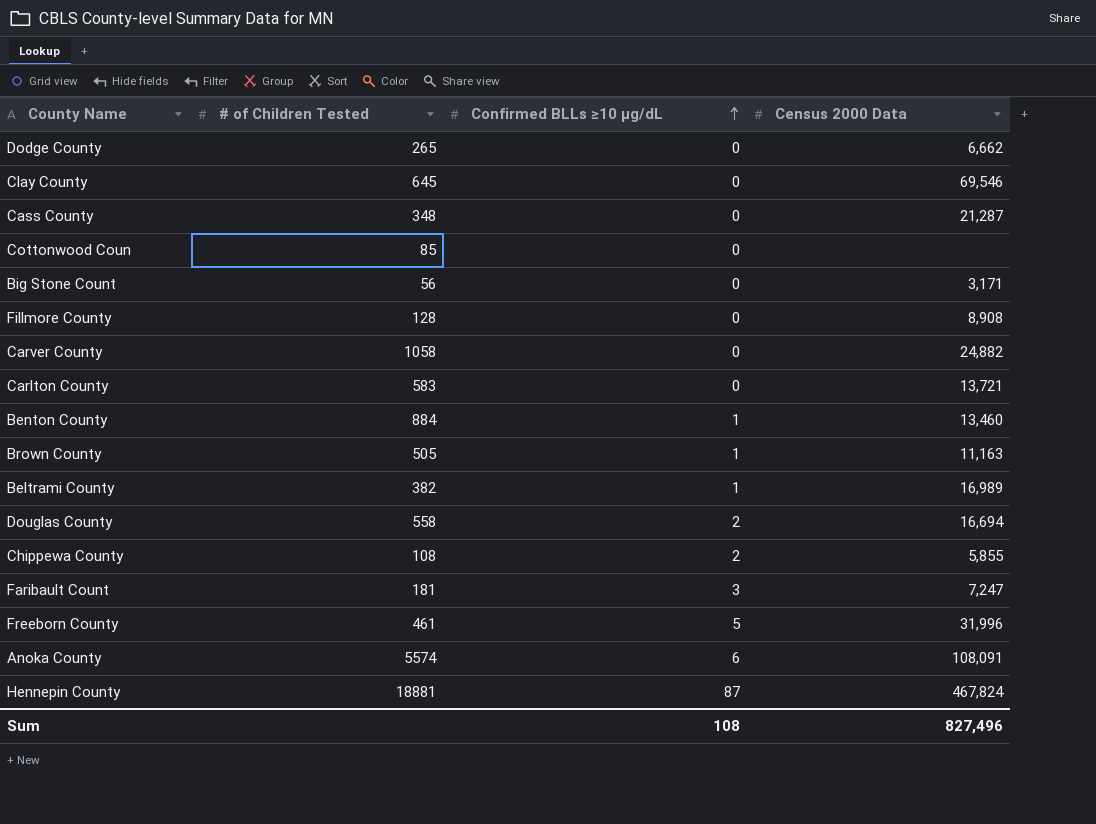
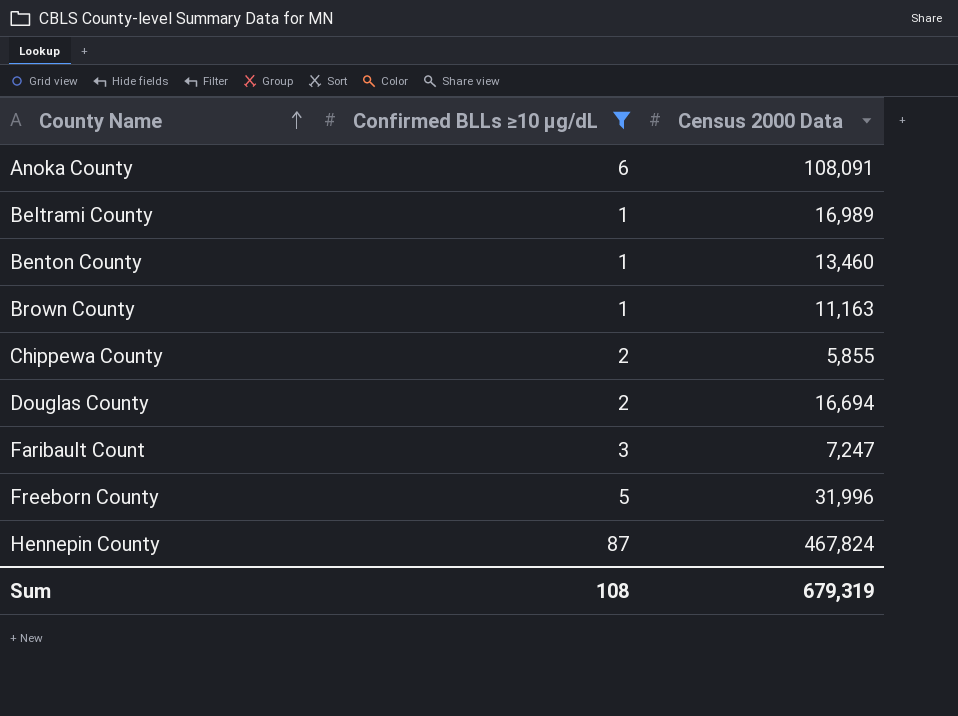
filter: none -> Confirmed BLLs ≥10 µg/dL != 0
row order: Confirmed BLLs ≥10 µg/dL ascending -> County Name ascending
column # of Children Tested | position: 2 -> none
Sum | Census 2000 Data: 827,496 -> 679,319

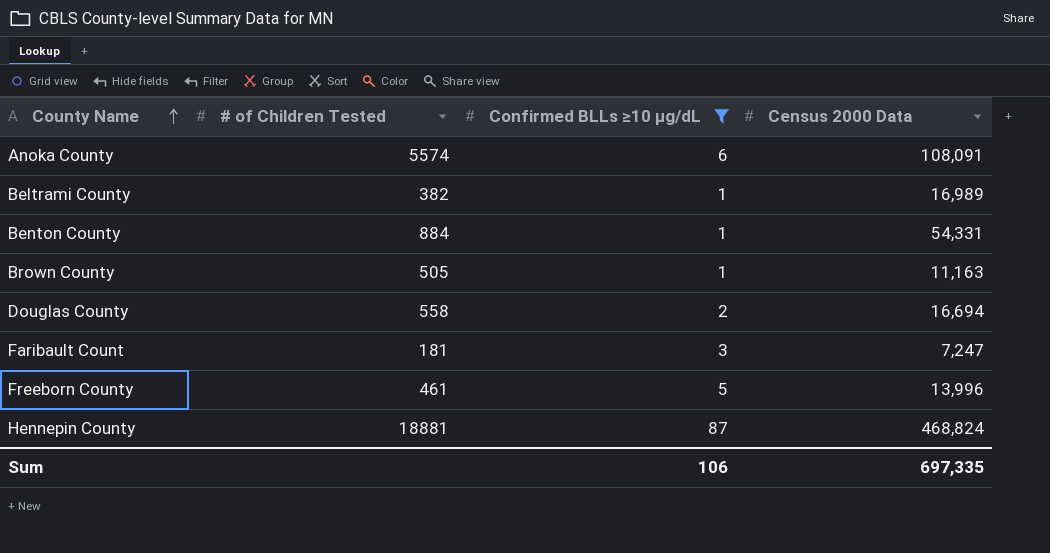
column # of Children Tested | position: none -> 2
row Chippewa County: 2 | 5,855 -> none
Benton County | Census 2000 Data: 13,460 -> 54,331
Freeborn County | Census 2000 Data: 31,996 -> 13,996
Hennepin County | Census 2000 Data: 467,824 -> 468,824
Sum | Confirmed BLLs ≥10 µg/dL: 108 -> 106
Sum | Census 2000 Data: 679,319 -> 697,335

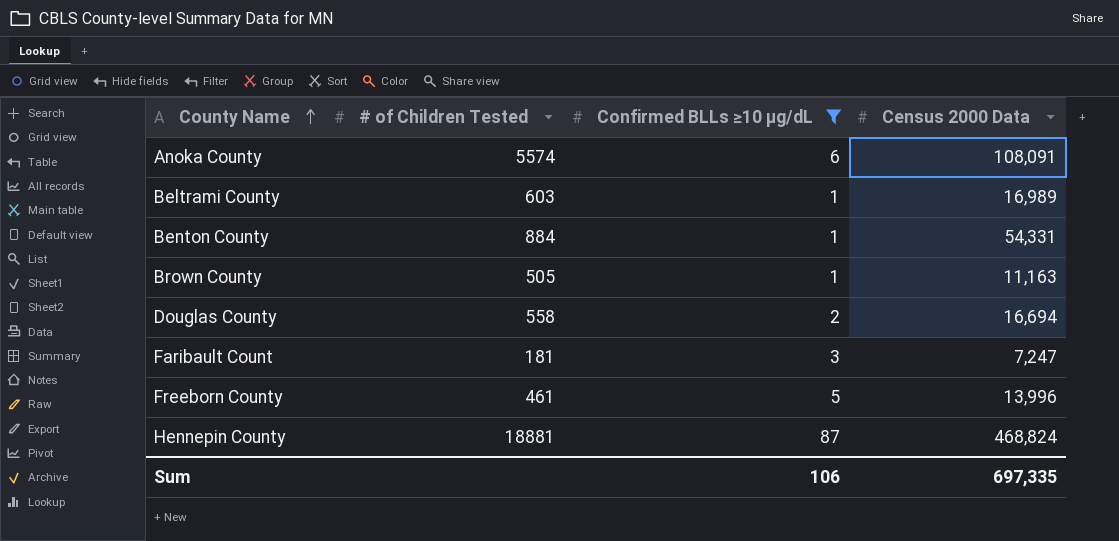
Beltrami County | # of Children Tested: 382 -> 603

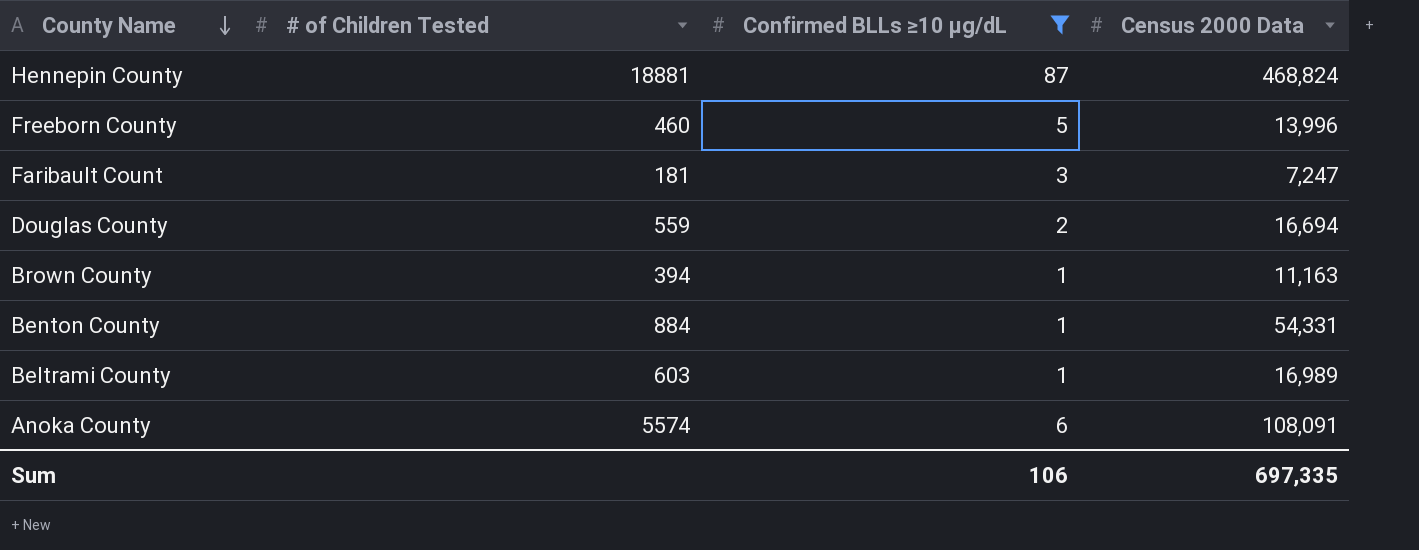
row order: County Name ascending -> County Name descending
Freeborn County | # of Children Tested: 461 -> 460
Douglas County | # of Children Tested: 558 -> 559
Brown County | # of Children Tested: 505 -> 394

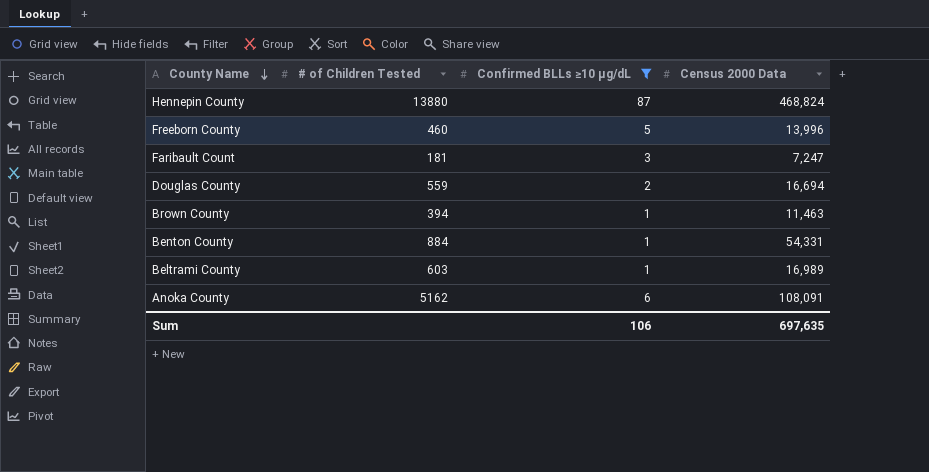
Hennepin County | # of Children Tested: 18881 -> 13880
Brown County | Census 2000 Data: 11,163 -> 11,463
Anoka County | # of Children Tested: 5574 -> 5162
Sum | Census 2000 Data: 697,335 -> 697,635

